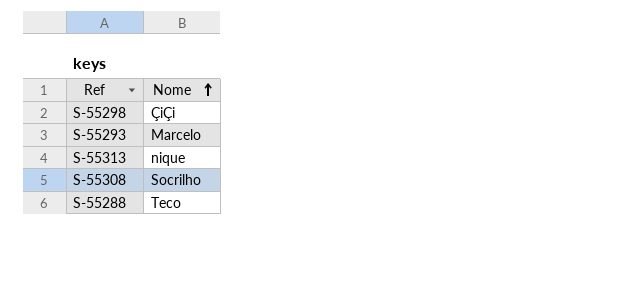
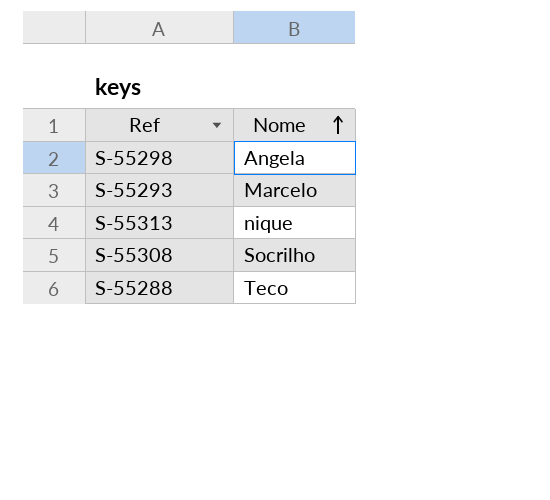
S-55298 | Nome: ÇiÇi -> Angela

